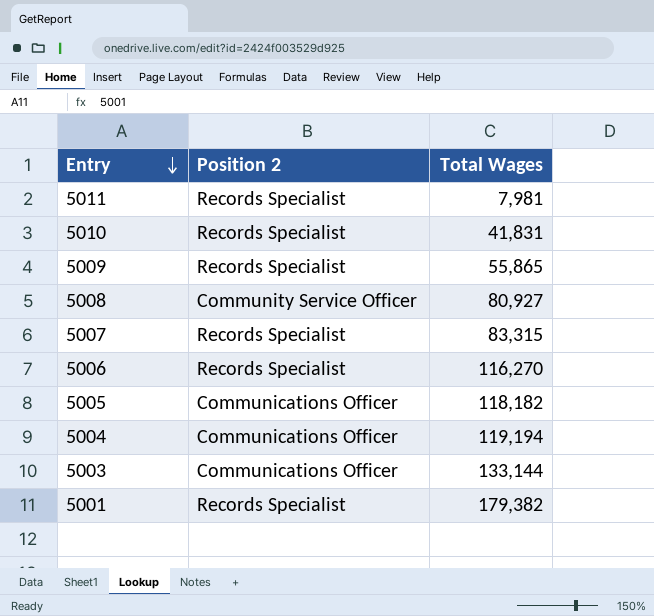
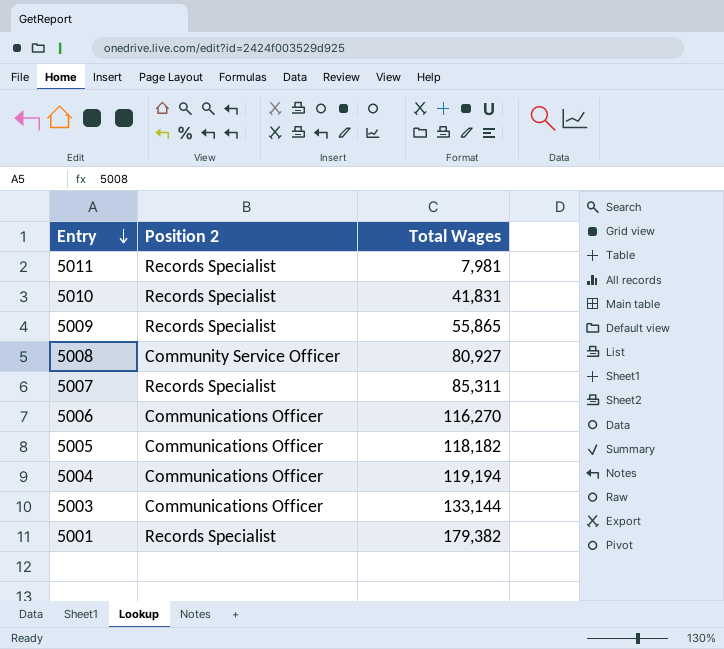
5007 | Total Wages: 83,315 -> 85,311
5006 | Position 2: Records Specialist -> Communications Officer

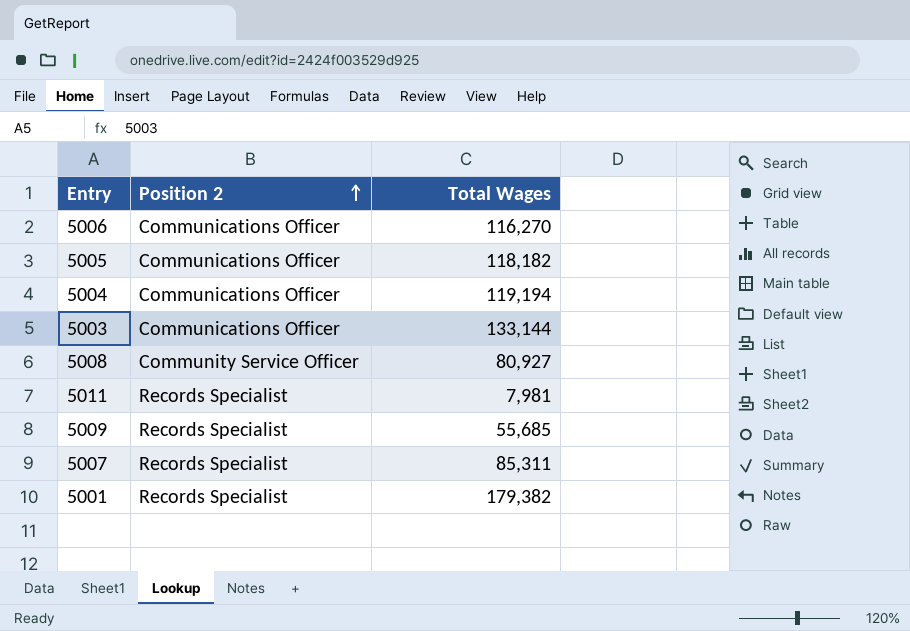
row order: Entry descending -> Position 2 ascending
row 5010: Records Specialist | 41,831 -> none
5009 | Total Wages: 55,865 -> 55,685

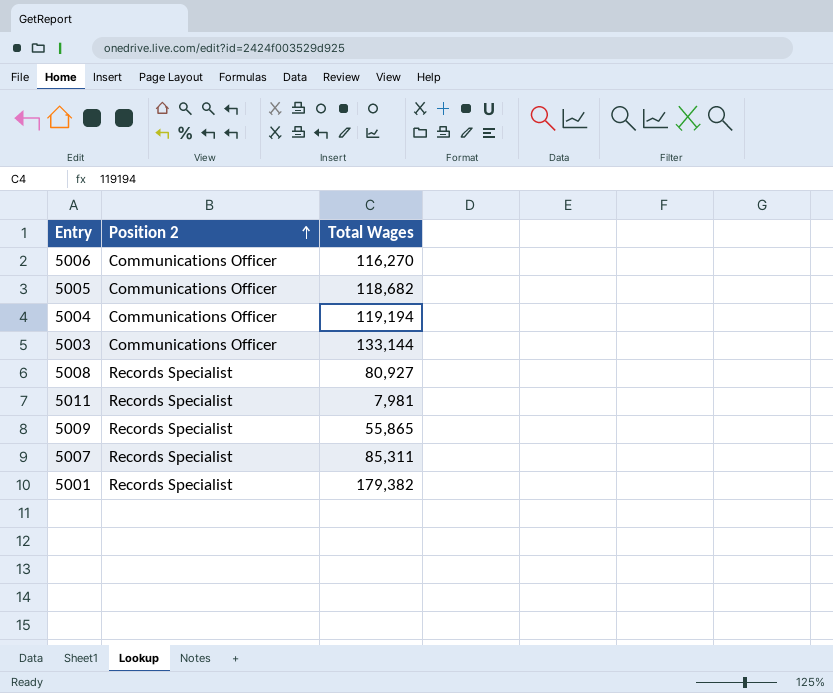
5005 | Total Wages: 118,182 -> 118,682
5008 | Position 2: Community Service Officer -> Records Specialist
5009 | Total Wages: 55,685 -> 55,865

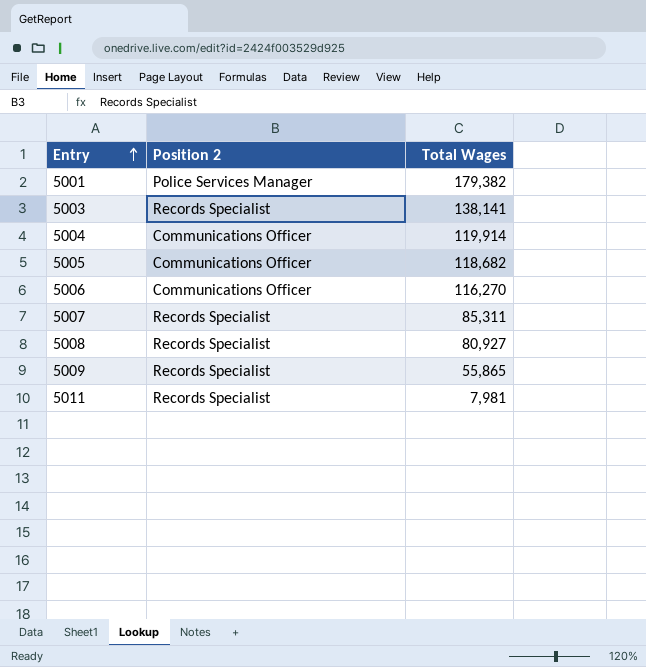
row order: Position 2 ascending -> Entry ascending
5001 | Position 2: Records Specialist -> Police Services Manager
5003 | Position 2: Communications Officer -> Records Specialist
5003 | Total Wages: 133,144 -> 138,141
5004 | Total Wages: 119,194 -> 119,914

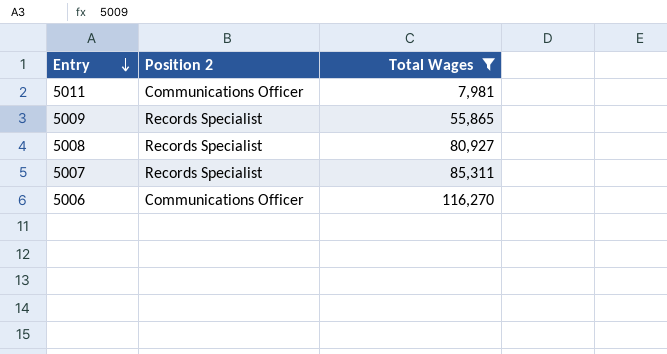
filter: none -> Total Wages <= 116,270
row order: Entry ascending -> Entry descending
5011 | Position 2: Records Specialist -> Communications Officer

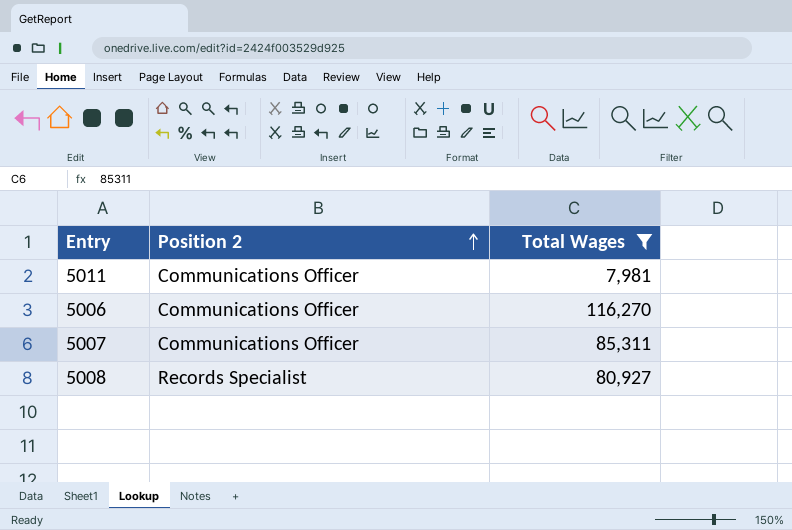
row order: Entry descending -> Position 2 ascending
row 5009: Records Specialist | 55,865 -> none
5007 | Position 2: Records Specialist -> Communications Officer

